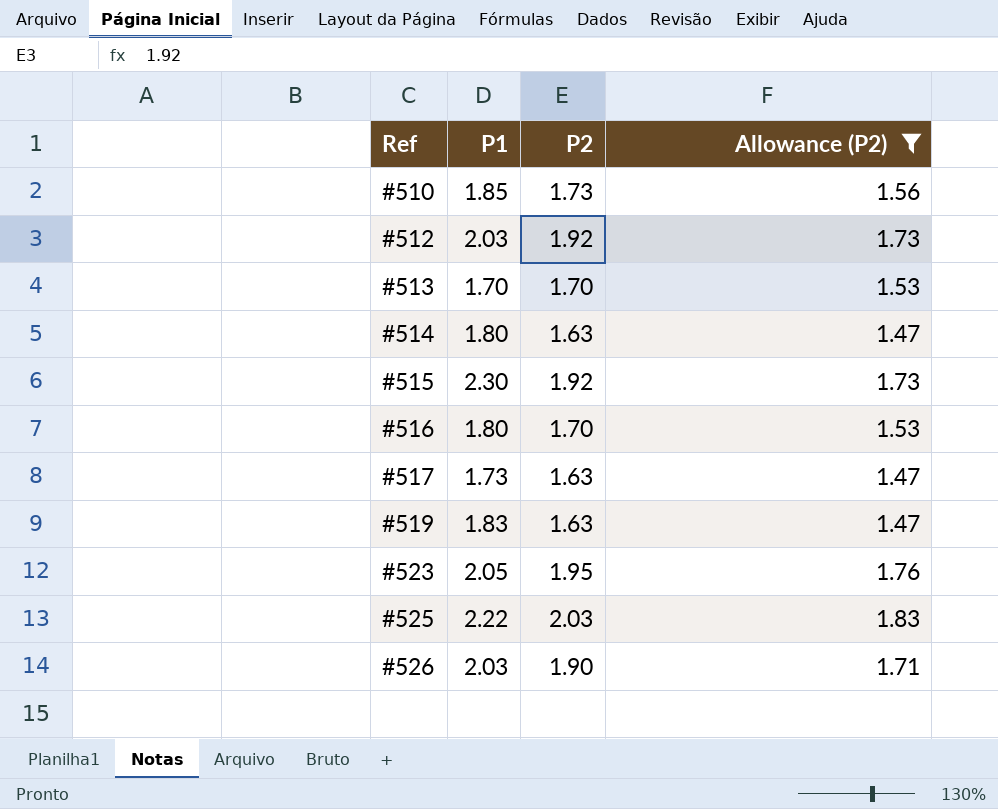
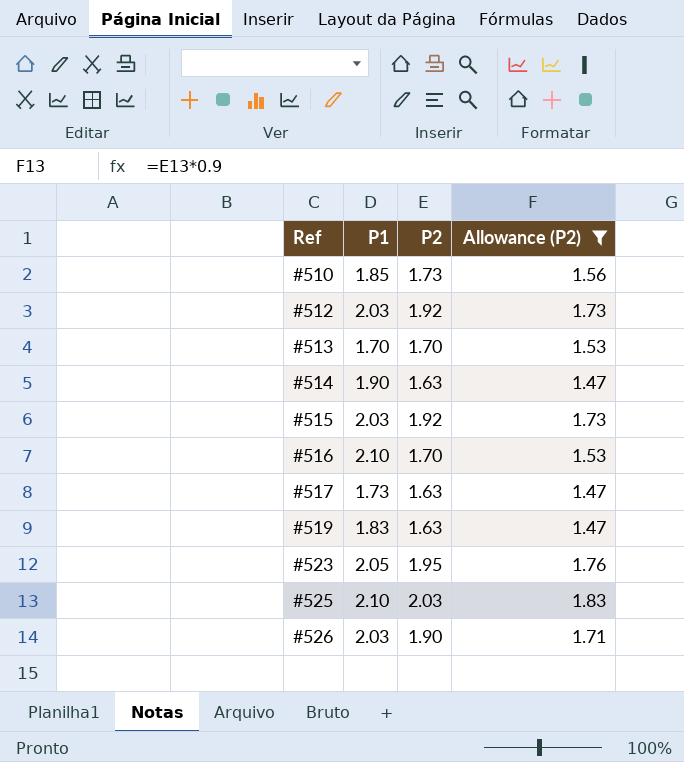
#514 | P1: 1.80 -> 1.90
#515 | P1: 2.30 -> 2.03
#516 | P1: 1.80 -> 2.10
#525 | P1: 2.22 -> 2.10

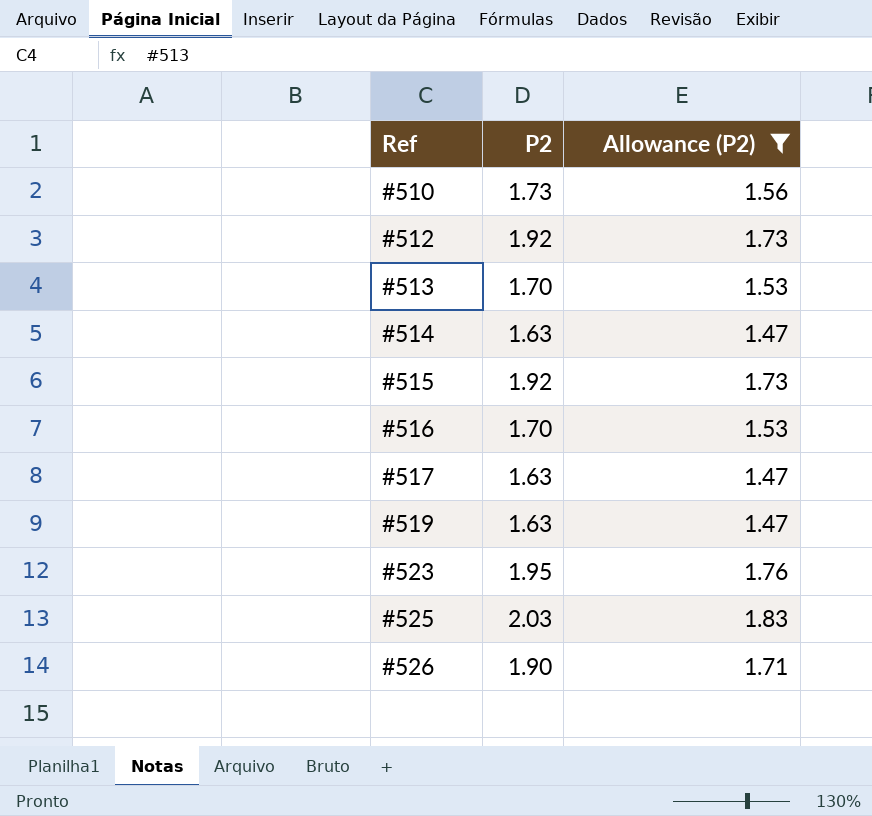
column P1 | position: 2 -> none

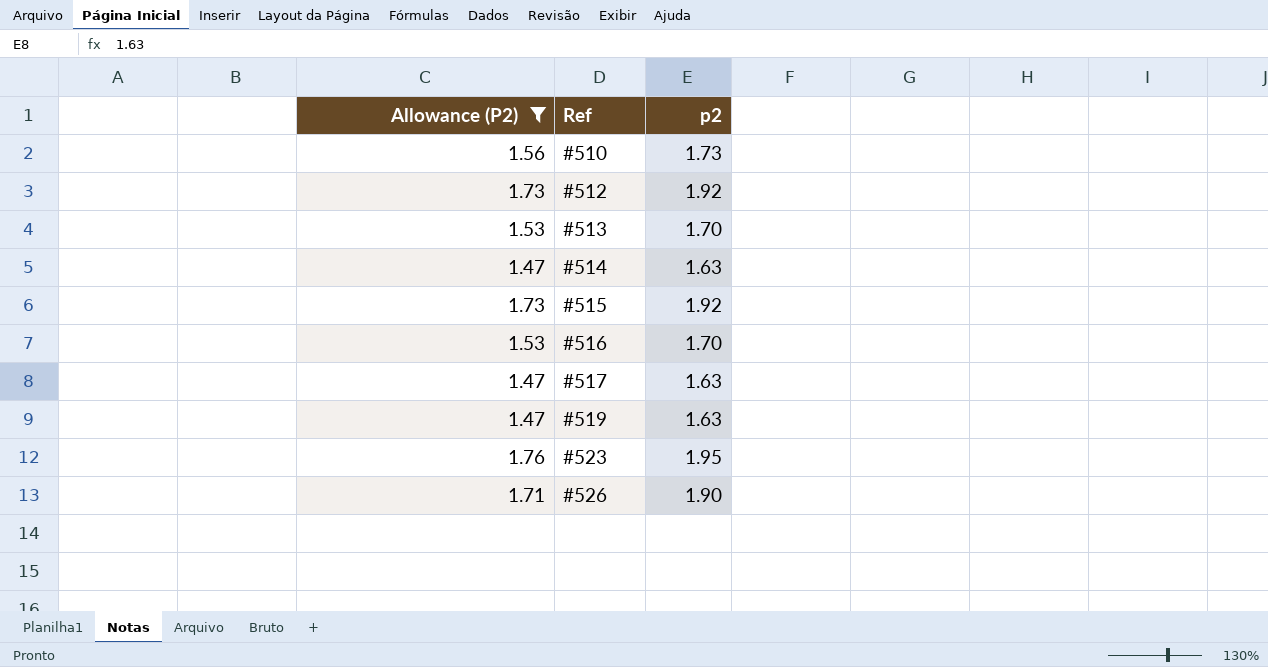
column Allowance (P2) | position: 3 -> 1
column name: P2 -> p2
row #525: 2.03 | 1.83 -> none

